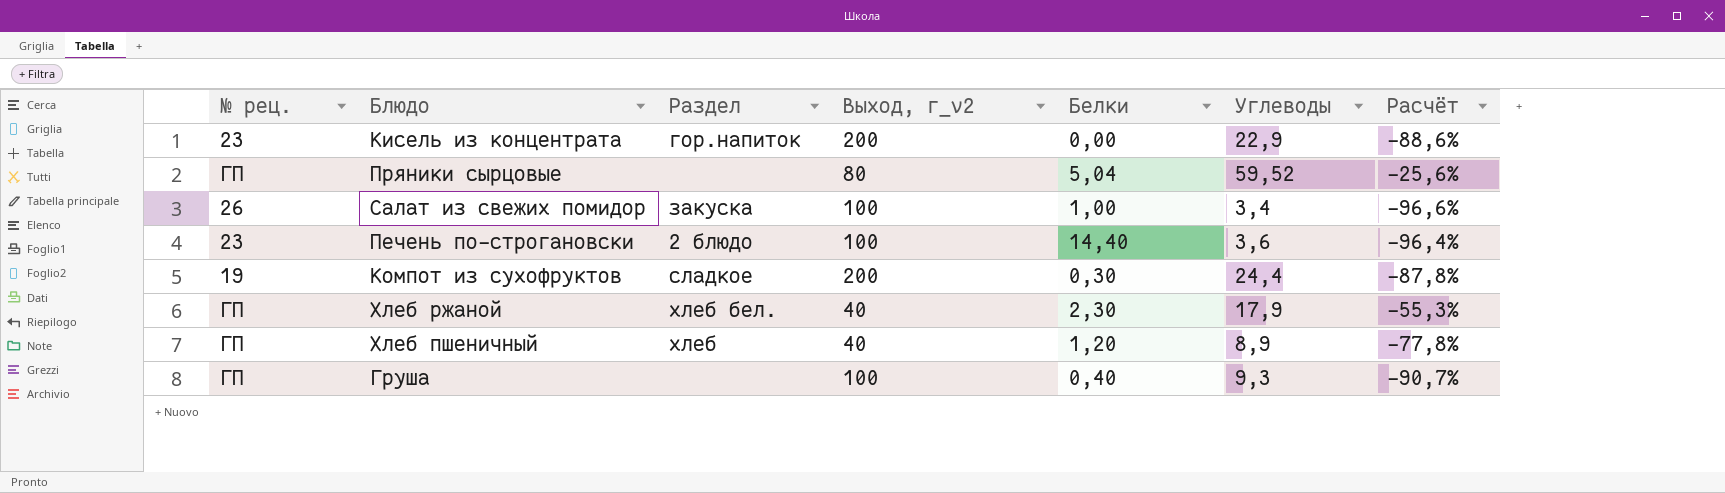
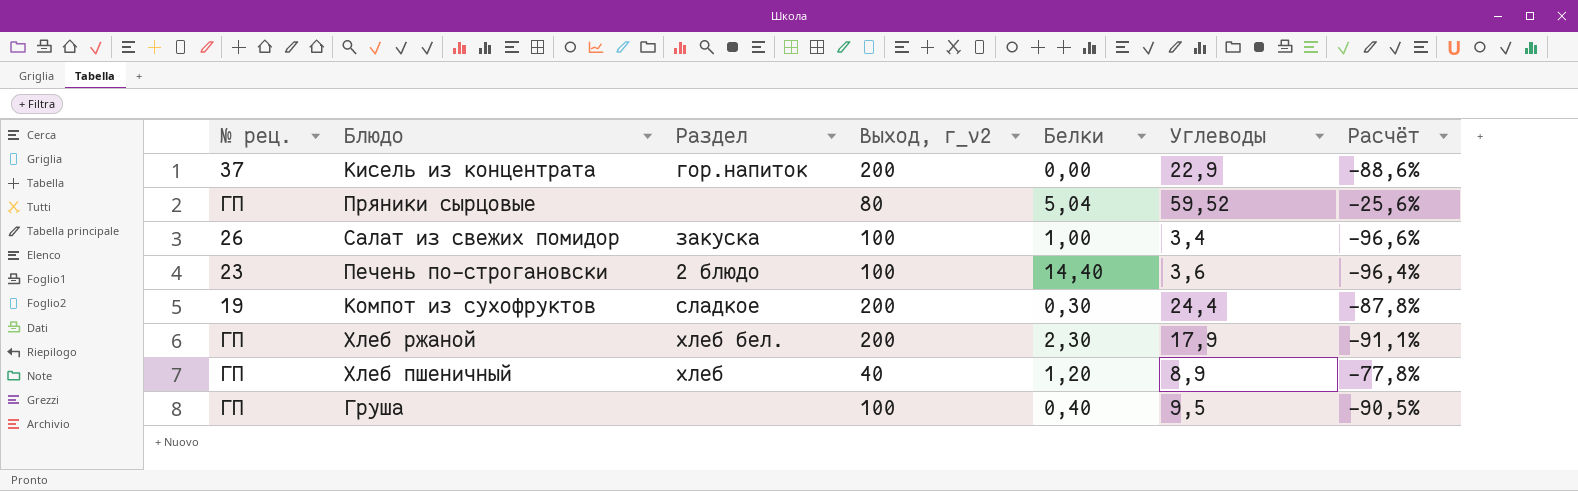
Кисель из концентрата | № рец.: 23 -> 37
Хлеб ржаной | Выход, г_v2: 40 -> 200
Хлеб ржаной | Расчёт: -55,3% -> -91,1%
Груша | Углеводы: 9,3 -> 9,5
Груша | Расчёт: -90,7% -> -90,5%

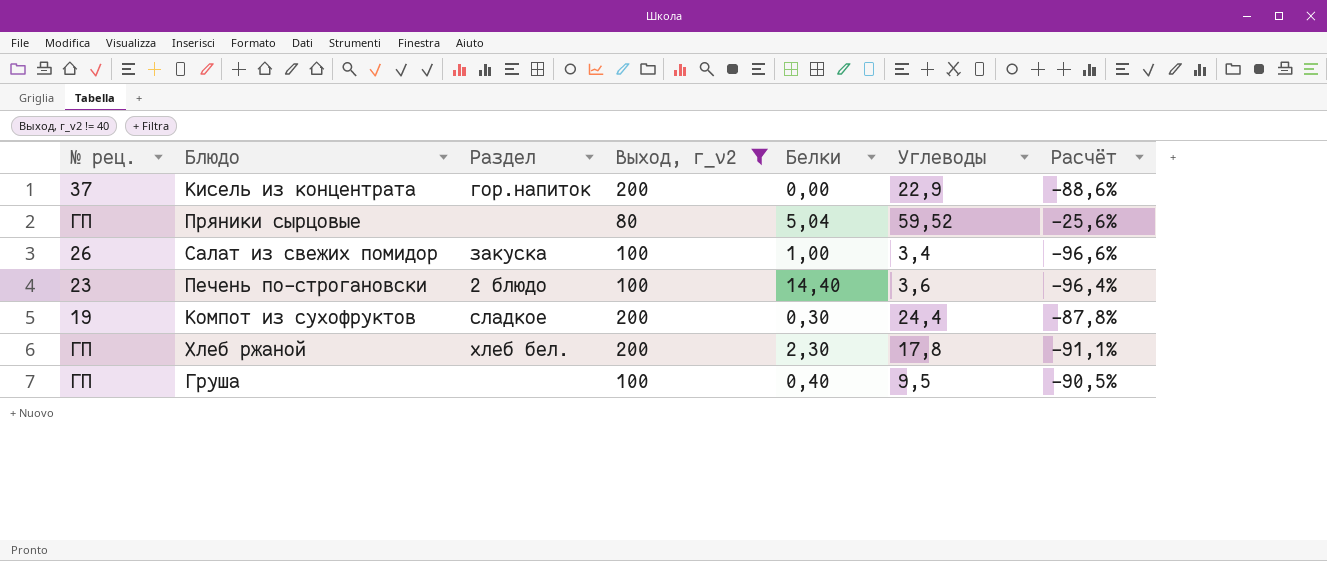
filter: none -> Выход, г_v2 != 40
Хлеб ржаной | Углеводы: 17,9 -> 17,8

